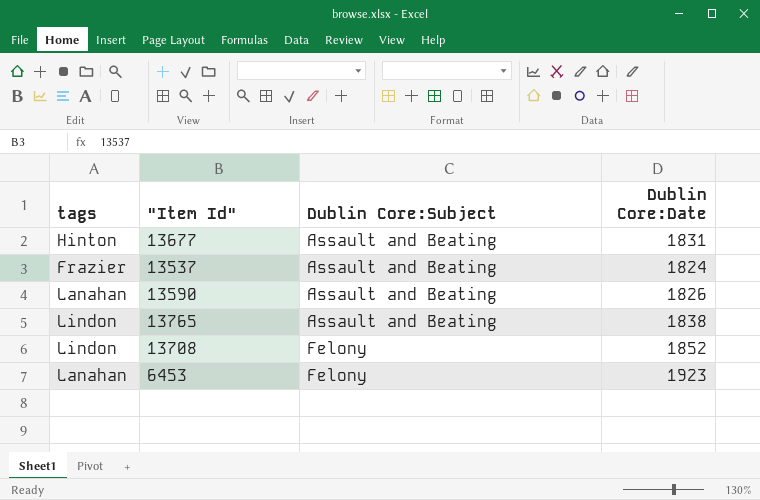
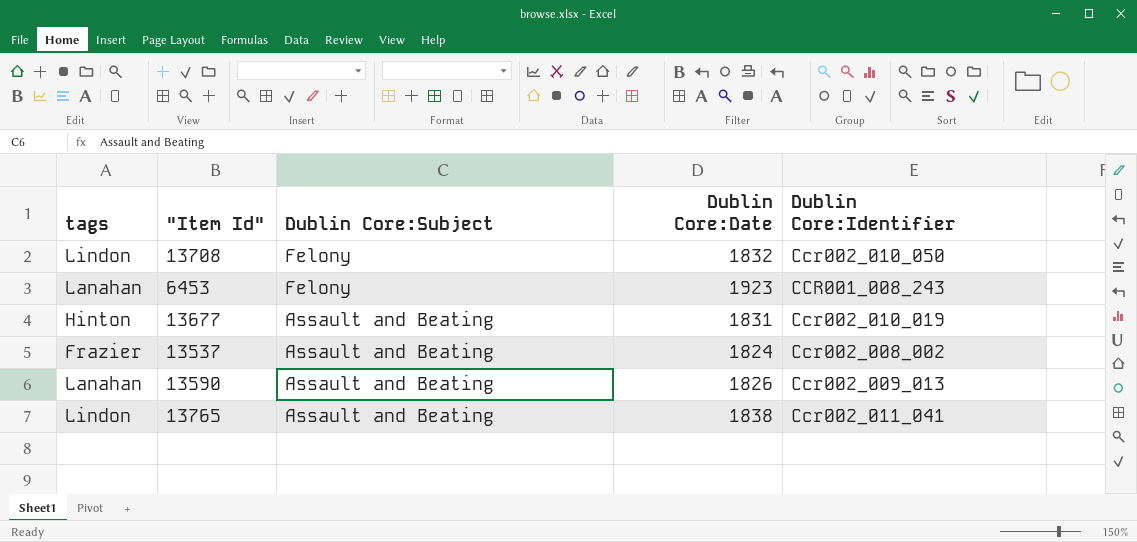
row order: Dublin Core:Subject ascending -> Dublin Core:Subject descending
column Dublin Core:Identifier | position: none -> 5
13708 | Dublin Core:Date: 1852 -> 1832

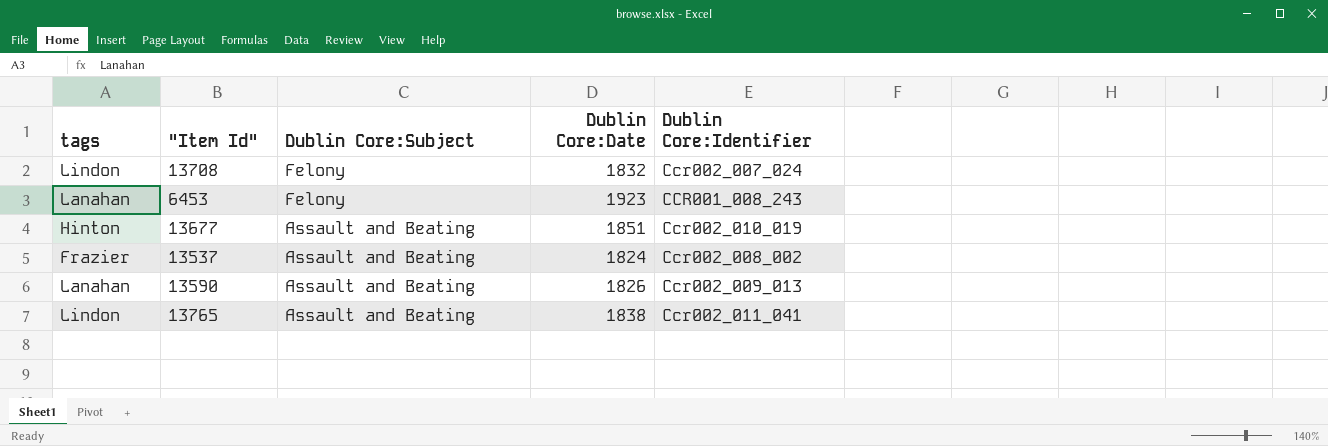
13708 | Dublin Core:Identifier: Ccr002_010_050 -> Ccr002_007_024
13677 | Dublin Core:Date: 1831 -> 1851

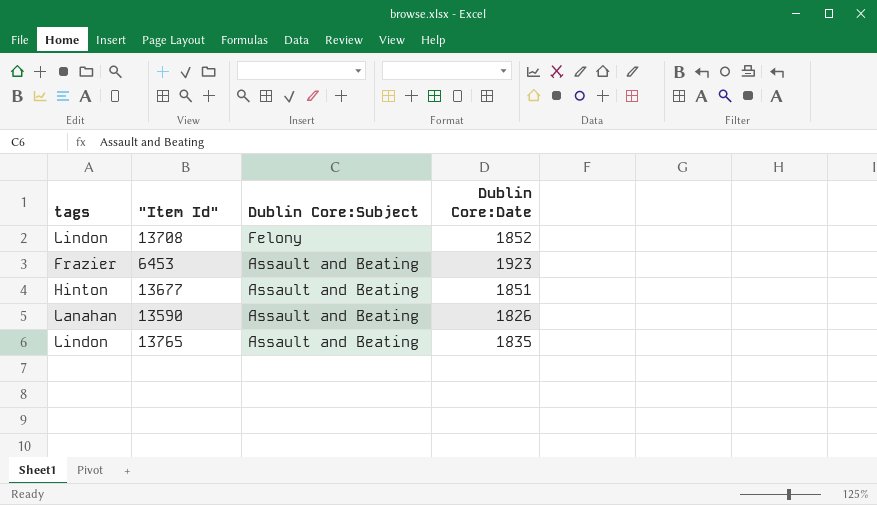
column Dublin Core:Identifier | position: 5 -> none
row 13537: Frazier | Assault and Beating | 1824 | Ccr002_008_002 -> none
13708 | Dublin Core:Date: 1832 -> 1852
6453 | tags: Lanahan -> Frazier
6453 | Dublin Core:Subject: Felony -> Assault and Beating
13765 | Dublin Core:Date: 1838 -> 1835

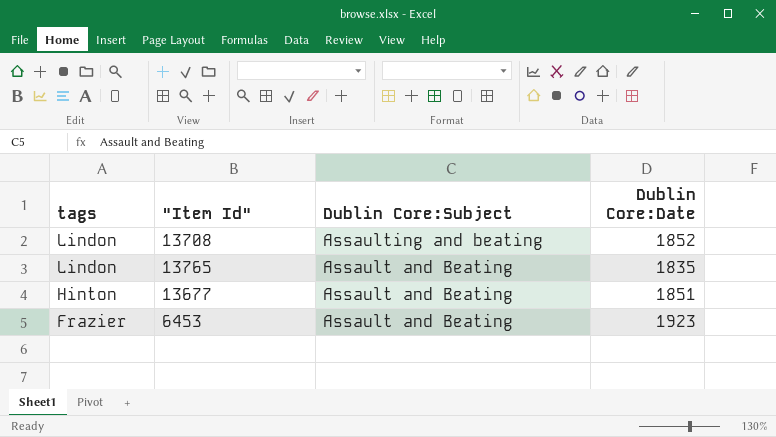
row order: Dublin Core:Subject descending -> tags descending
row 13590: Lanahan | Assault and Beating | 1826 -> none
13708 | Dublin Core:Subject: Felony -> Assaulting and beating

